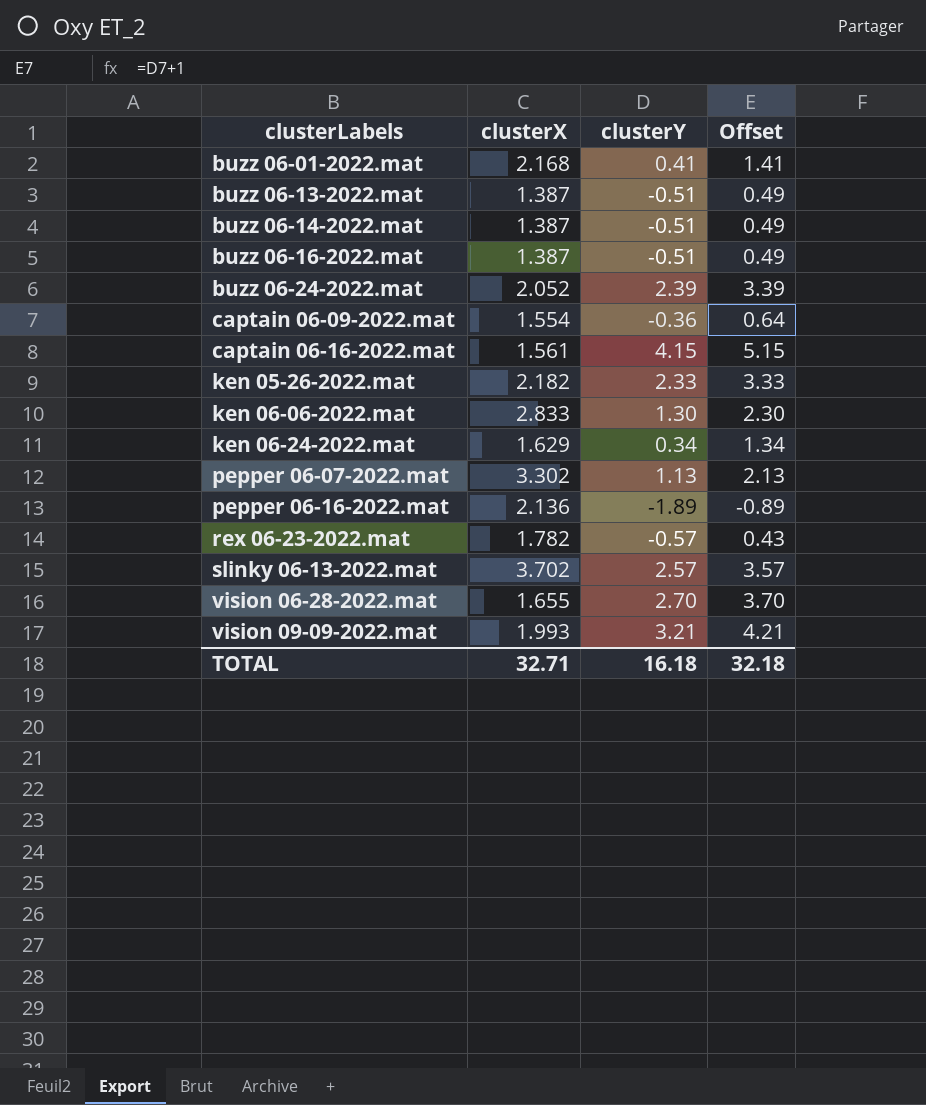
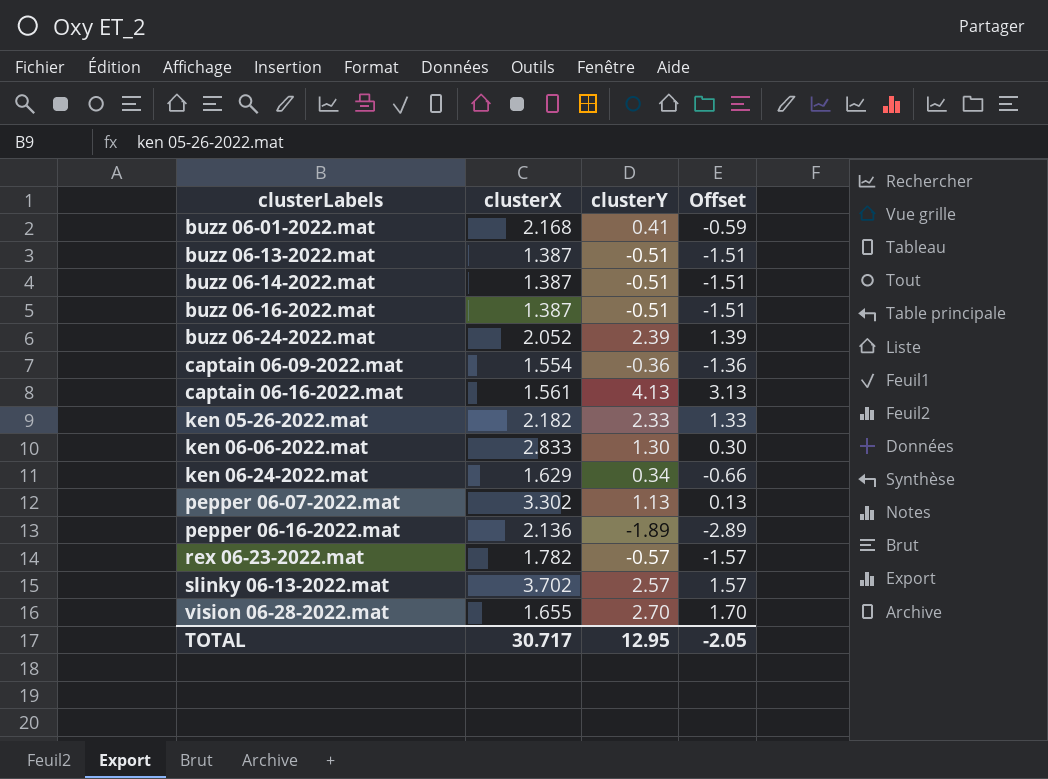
column Offset | formula: [clusterY] + 1 -> [clusterY] - 1
row vision 09-09-2022.mat: 1.993 | 3.21 | 4.21 -> none
captain 06-16-2022.mat | clusterY: 4.15 -> 4.13
TOTAL | clusterX: 32.71 -> 30.717
TOTAL | clusterY: 16.18 -> 12.95
TOTAL | Offset: 32.18 -> -2.05

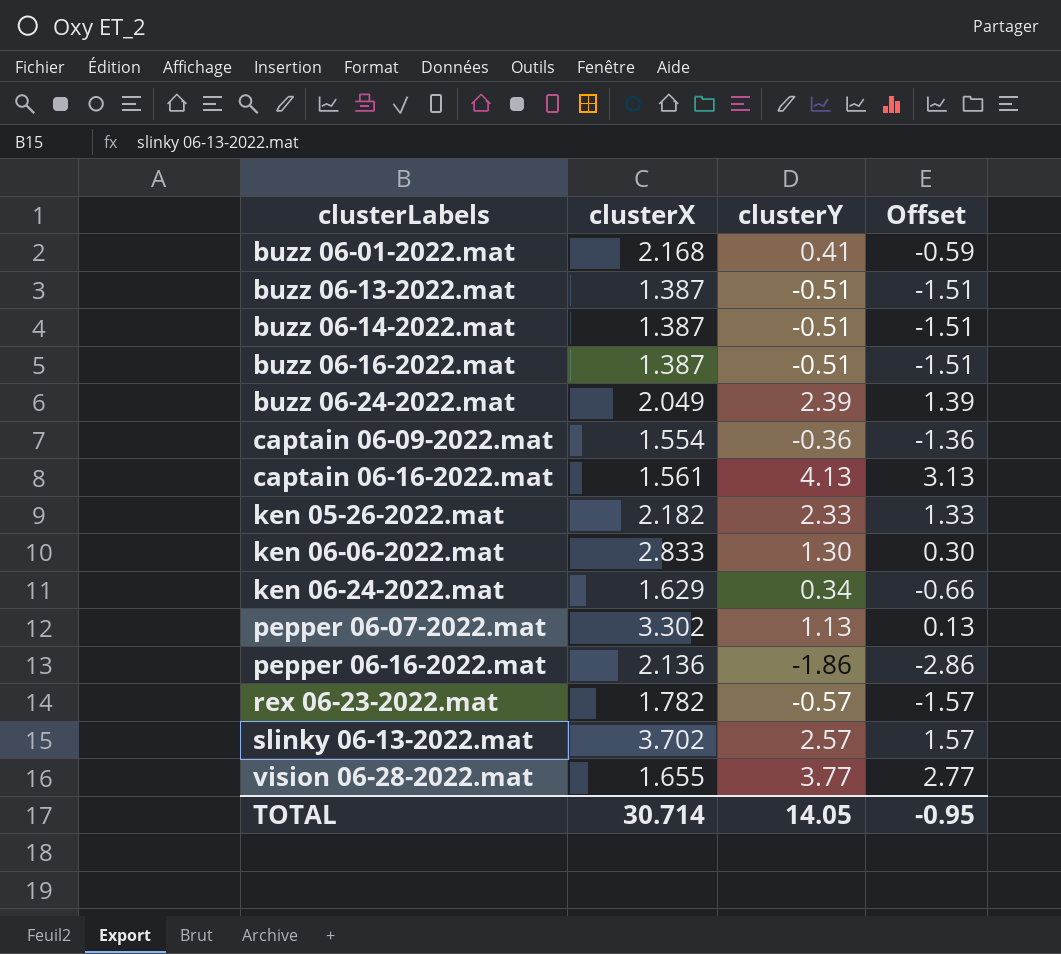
buzz 06-24-2022.mat | clusterX: 2.052 -> 2.049
pepper 06-16-2022.mat | clusterY: -1.89 -> -1.86
pepper 06-16-2022.mat | Offset: -2.89 -> -2.86
vision 06-28-2022.mat | clusterY: 2.70 -> 3.77
vision 06-28-2022.mat | Offset: 1.70 -> 2.77
TOTAL | clusterX: 30.717 -> 30.714
TOTAL | clusterY: 12.95 -> 14.05
TOTAL | Offset: -2.05 -> -0.95

